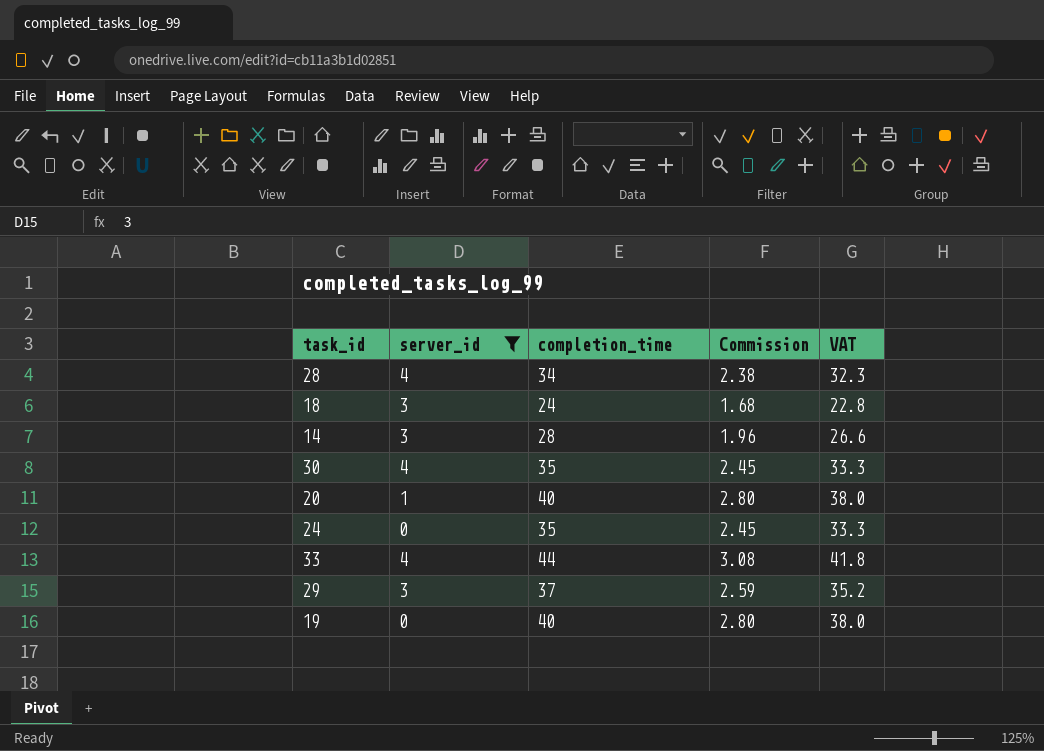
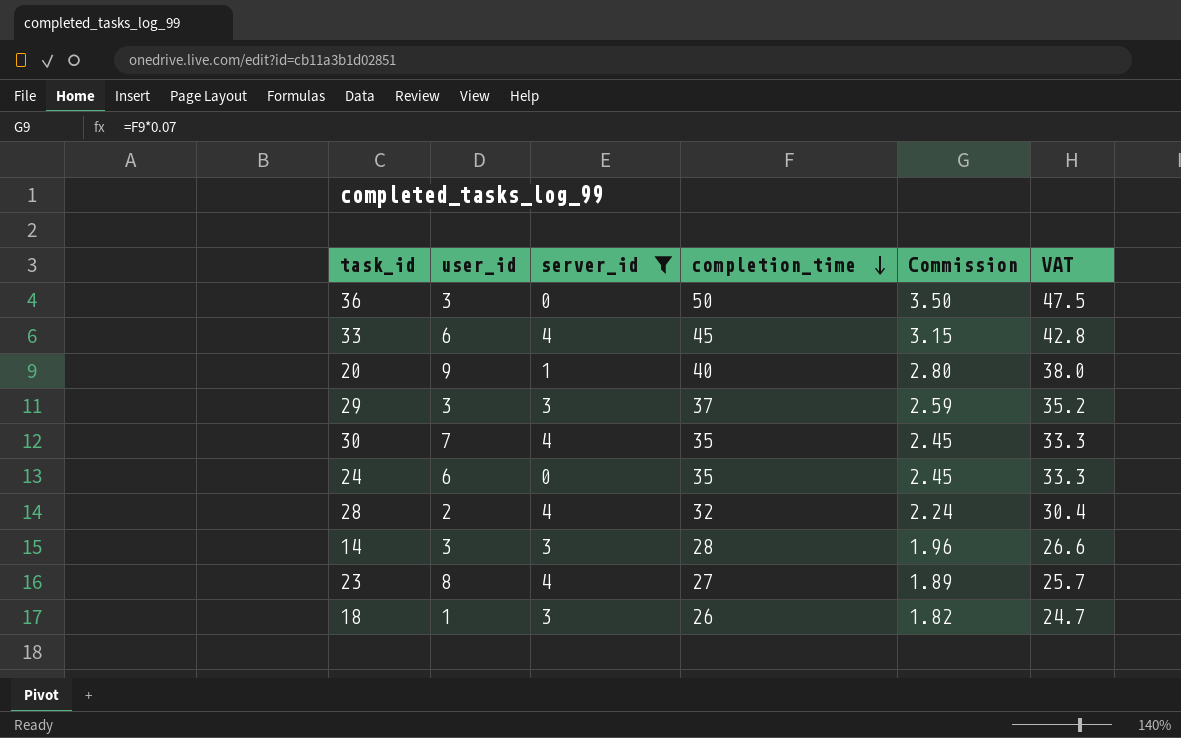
row order: none -> completion_time descending
column user_id | position: none -> 2
row 19: 0 | 40 | 2.80 | 38.0 -> none
row 36: none -> 3 | 0 | 50 | 3.50 | 47.5
33 | completion_time: 44 -> 45
33 | Commission: 3.08 -> 3.15
33 | VAT: 41.8 -> 42.8
28 | completion_time: 34 -> 32
28 | Commission: 2.38 -> 2.24
28 | VAT: 32.3 -> 30.4
row 23: none -> 8 | 4 | 27 | 1.89 | 25.7
18 | completion_time: 24 -> 26
18 | Commission: 1.68 -> 1.82
18 | VAT: 22.8 -> 24.7

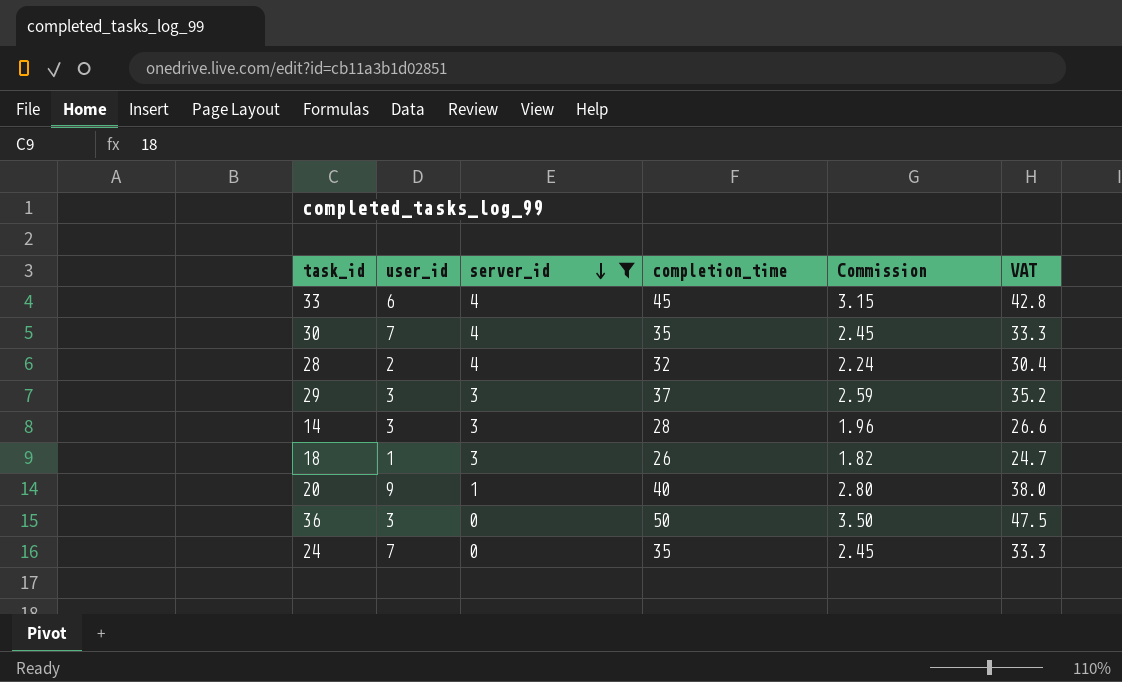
row order: completion_time descending -> server_id descending
row 23: 8 | 4 | 27 | 1.89 | 25.7 -> none
24 | user_id: 6 -> 7

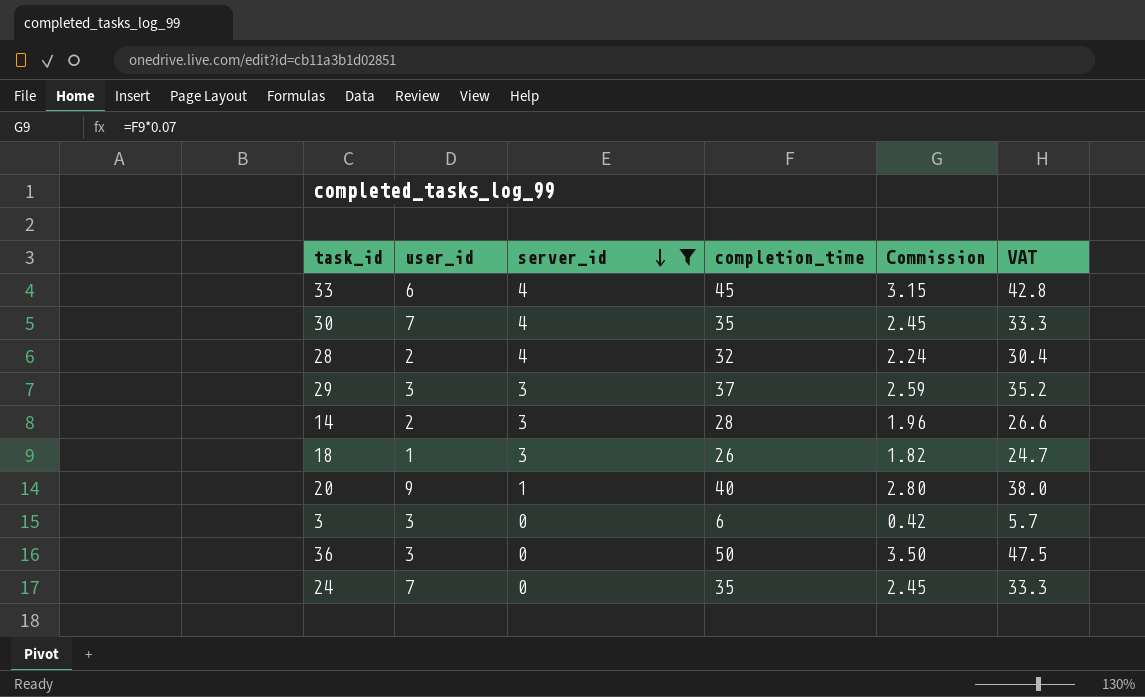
14 | user_id: 3 -> 2
row 3: none -> 3 | 0 | 6 | 0.42 | 5.7

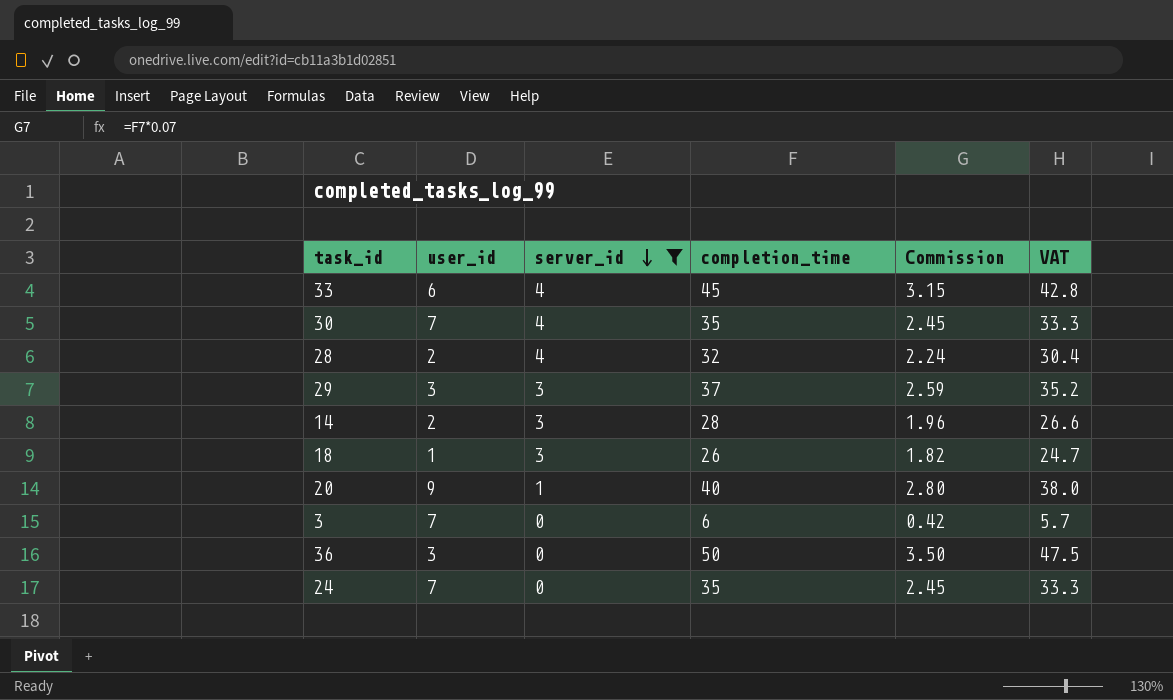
3 | user_id: 3 -> 7

